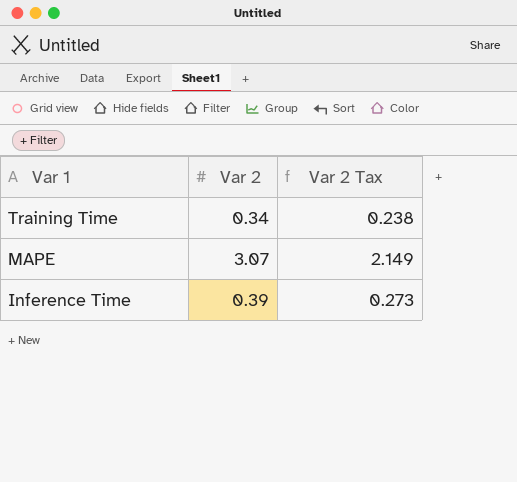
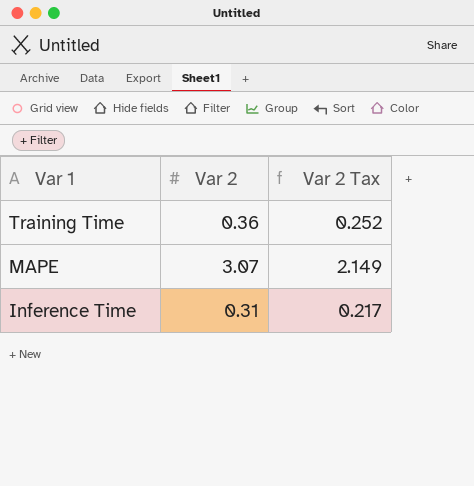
Training Time | Var 2: 0.34 -> 0.36
Training Time | Var 2 Tax: 0.238 -> 0.252
Inference Time | Var 2: 0.39 -> 0.31
Inference Time | Var 2 Tax: 0.273 -> 0.217

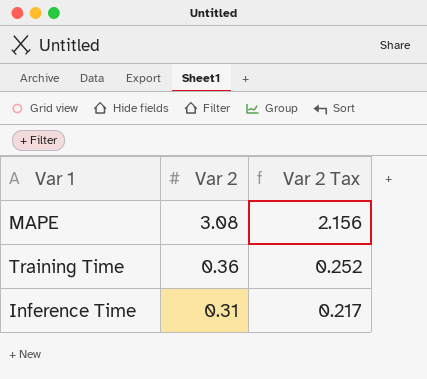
row order: Var 1 descending -> Var 2 descending
MAPE | Var 2: 3.07 -> 3.08
MAPE | Var 2 Tax: 2.149 -> 2.156

